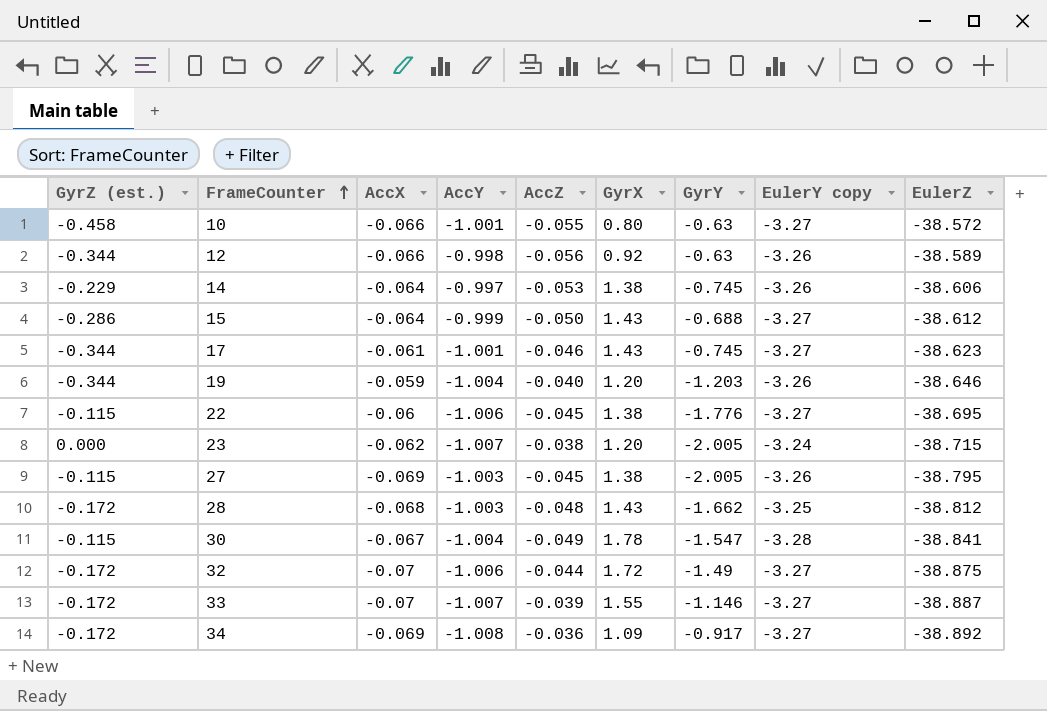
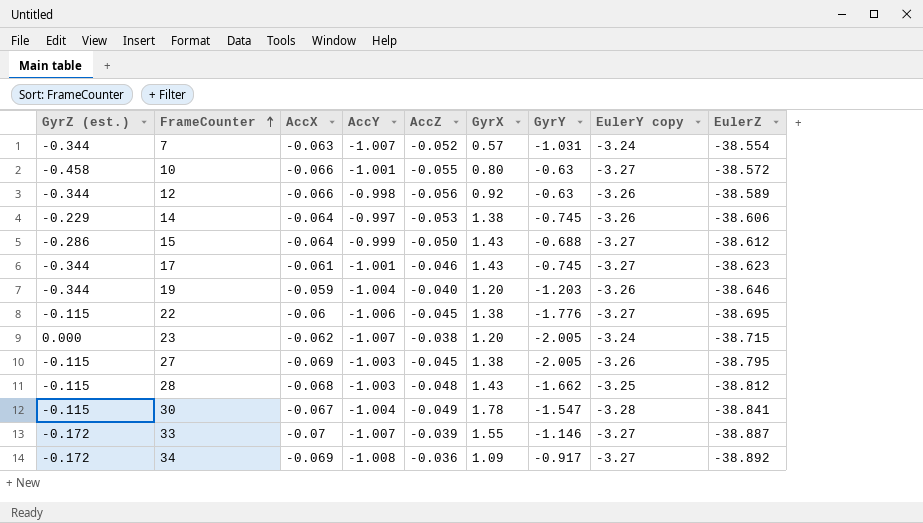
row 32: -0.172 | -0.07 | -1.006 | -0.044 | 1.72 | -1.49 | -3.27 | -38.875 -> none
row 7: none -> -0.344 | -0.063 | -1.007 | -0.052 | 0.57 | -1.031 | -3.24 | -38.554
28 | GyrZ (est.): -0.172 -> -0.115

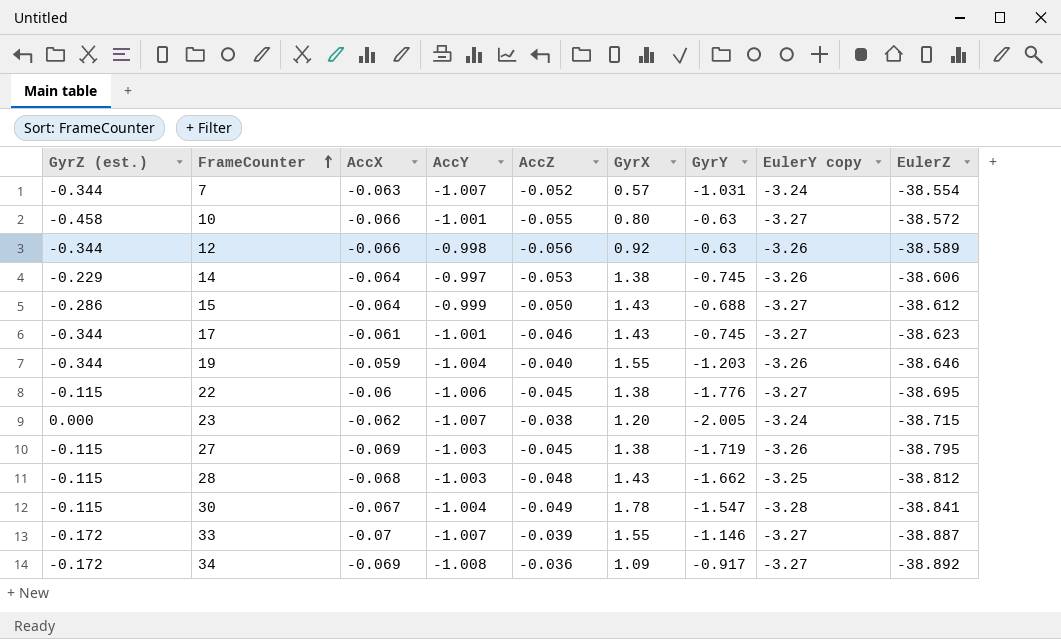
19 | GyrX: 1.20 -> 1.55
27 | GyrY: -2.005 -> -1.719

